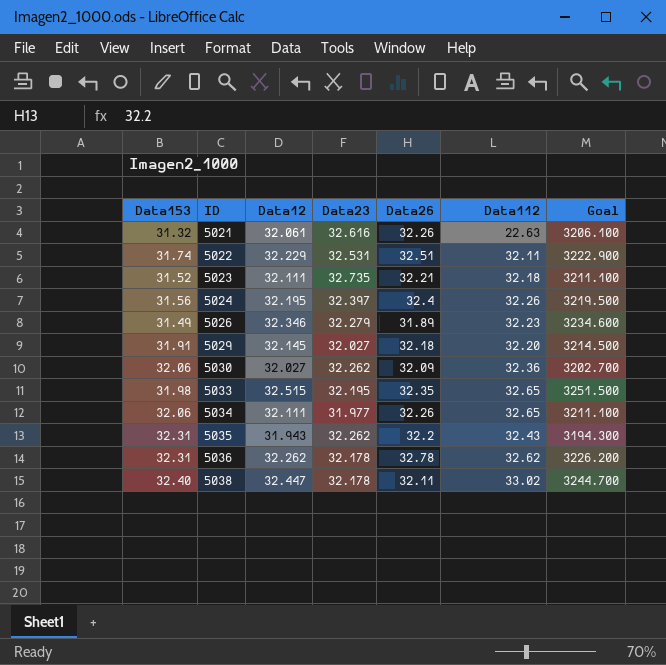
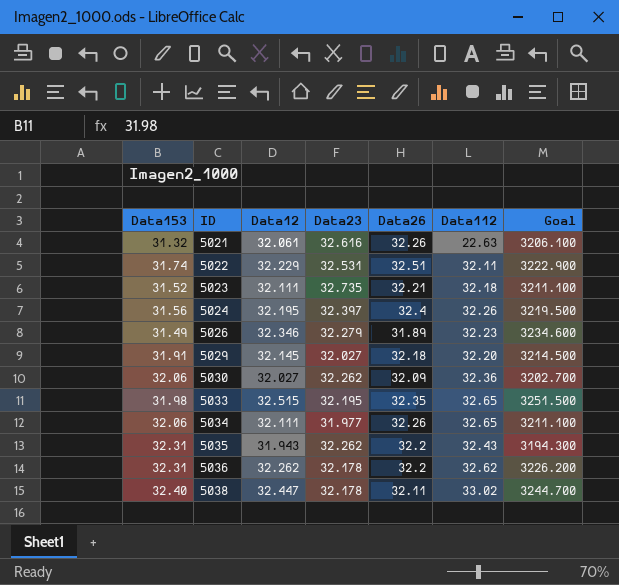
5036 | Data26: 32.78 -> 32.2

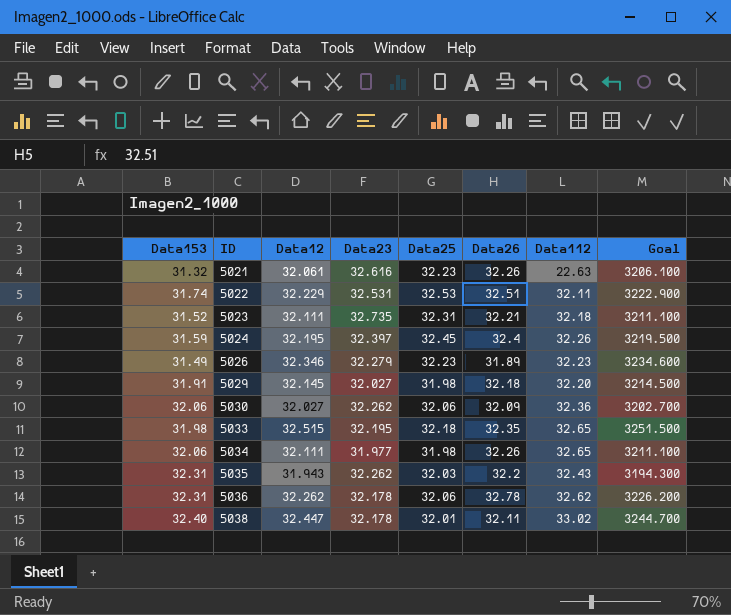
column Data25 | position: none -> 5
5024 | Data153: 31.56 -> 31.59
5036 | Data26: 32.2 -> 32.78

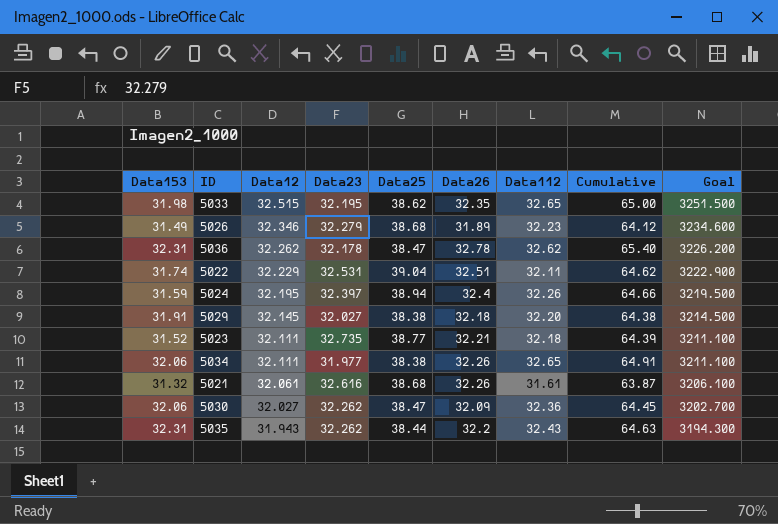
row order: ID ascending -> Data12 descending
column Cumulative | formula: none -> [Data26] + [Data112]
row 5038: 32.40 | 32.447 | 32.178 | 32.01 | 32.11 | 33.02 | 3244.700 -> none
5033 | Data25: 32.18 -> 38.62
5026 | Data25: 32.23 -> 38.68
5036 | Data25: 32.06 -> 38.47
5022 | Data25: 32.53 -> 39.04
5024 | Data25: 32.45 -> 38.94
5029 | Data25: 31.98 -> 38.38
5023 | Data25: 32.31 -> 38.77
5034 | Data25: 31.98 -> 38.38
5021 | Data25: 32.23 -> 38.68
5021 | Data112: 22.63 -> 31.61
5030 | Data25: 32.06 -> 38.47
5035 | Data25: 32.03 -> 38.44

